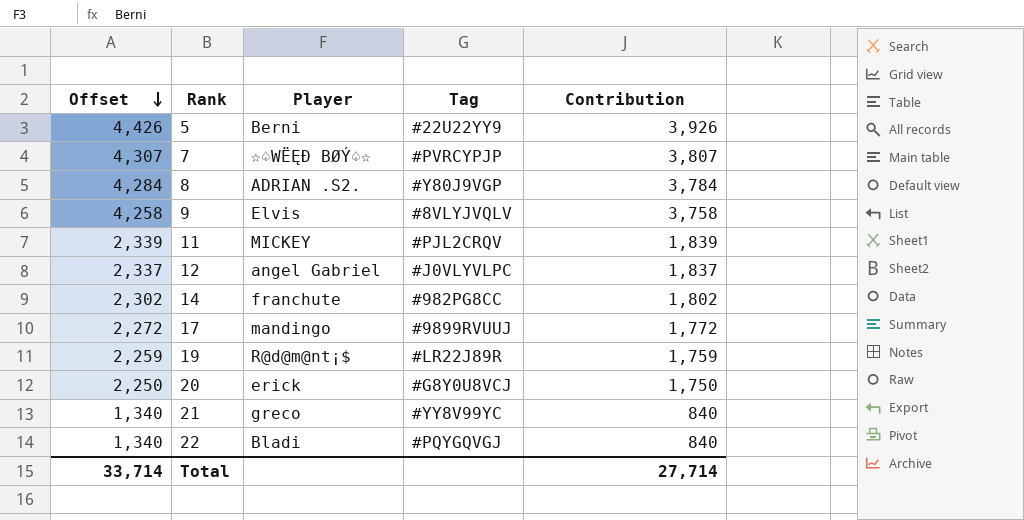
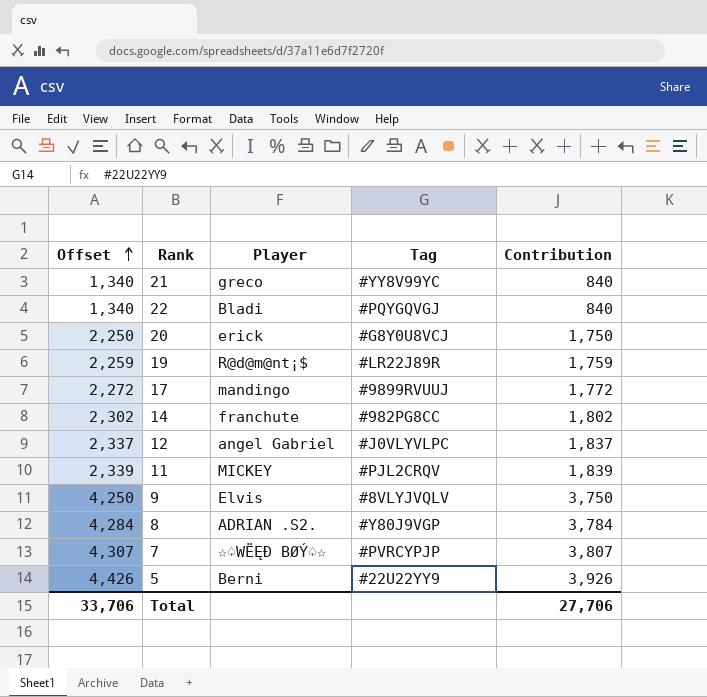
row order: Offset descending -> Offset ascending
9 | Offset: 4,258 -> 4,250
9 | Contribution: 3,758 -> 3,750
Total | Offset: 33,714 -> 33,706
Total | Contribution: 27,714 -> 27,706

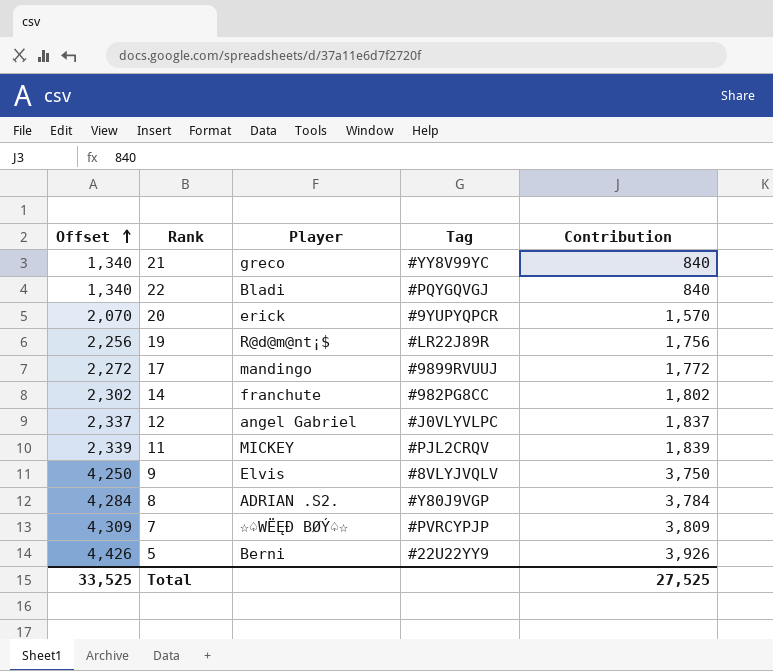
20 | Offset: 2,250 -> 2,070
20 | Tag: #G8Y0U8VCJ -> #9YUPYQPCR
20 | Contribution: 1,750 -> 1,570
19 | Offset: 2,259 -> 2,256
19 | Contribution: 1,759 -> 1,756
7 | Offset: 4,307 -> 4,309
7 | Contribution: 3,807 -> 3,809
Total | Offset: 33,706 -> 33,525
Total | Contribution: 27,706 -> 27,525

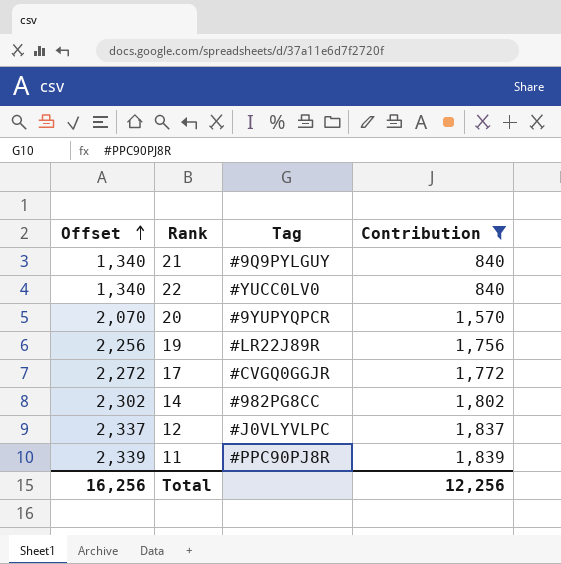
filter: none -> Contribution <= 1,839
column Player | position: 3 -> none
21 | Tag: #YY8V99YC -> #9Q9PYLGUY
22 | Tag: #PQYGQVGJ -> #YUCC0LV0
17 | Tag: #9899RVUUJ -> #CVGQ0GGJR
11 | Tag: #PJL2CRQV -> #PPC90PJ8R
Total | Offset: 33,525 -> 16,256
Total | Contribution: 27,525 -> 12,256

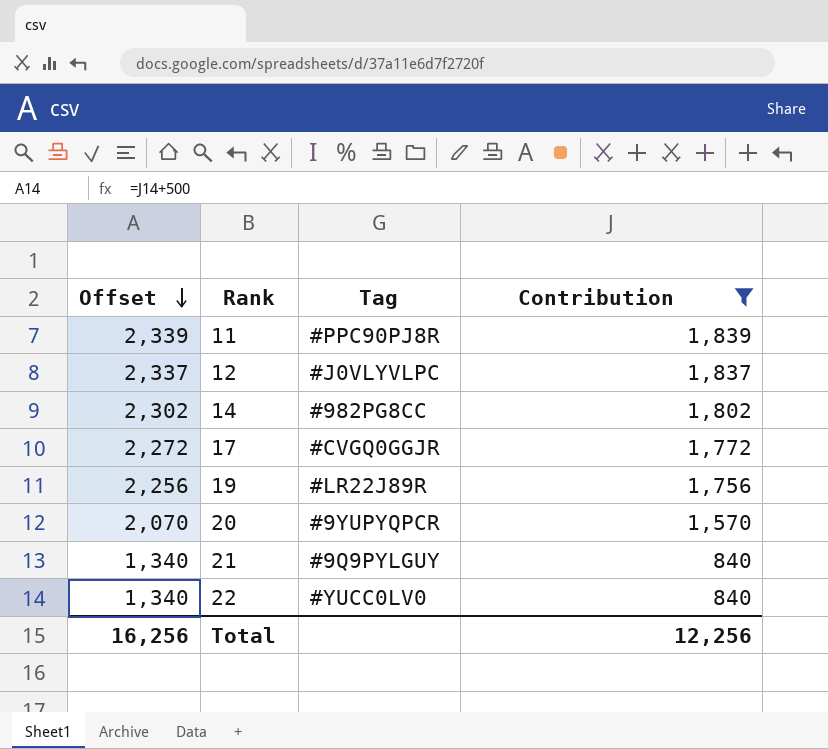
row order: Offset ascending -> Offset descending

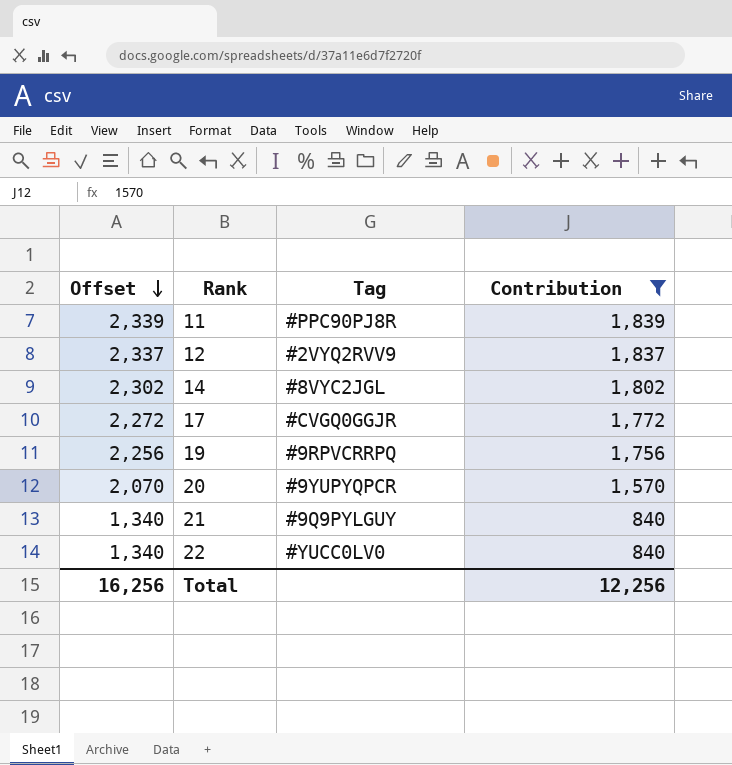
12 | Tag: #J0VLYVLPC -> #2VYQ2RVV9
14 | Tag: #982PG8CC -> #8VYC2JGL
19 | Tag: #LR22J89R -> #9RPVCRRPQ

